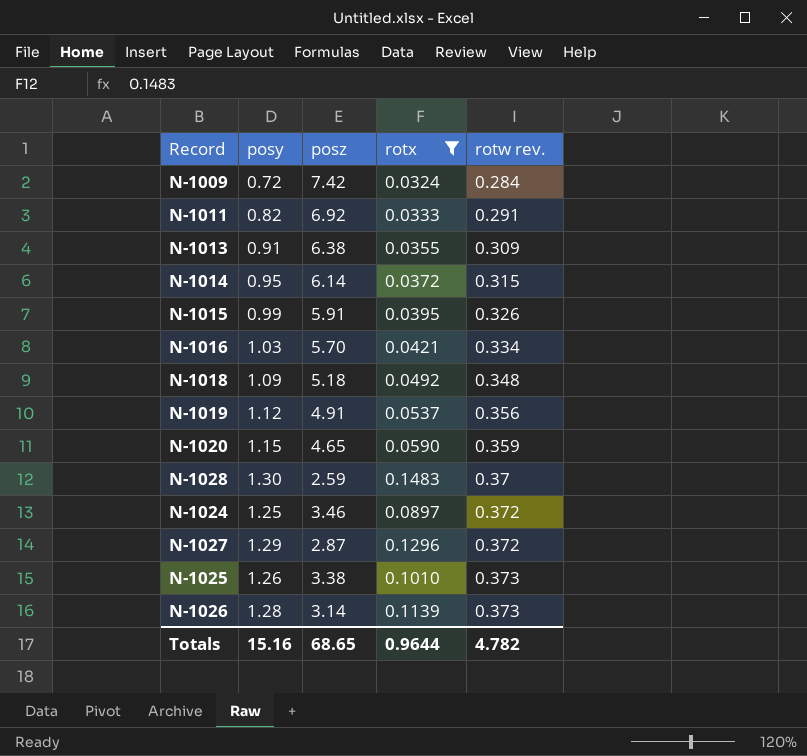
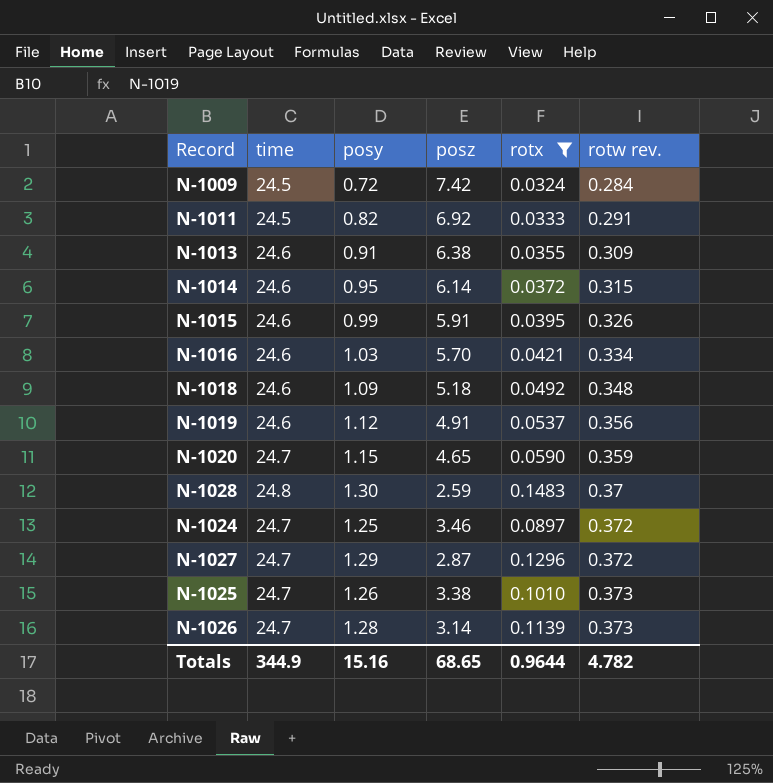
column time | position: none -> 2

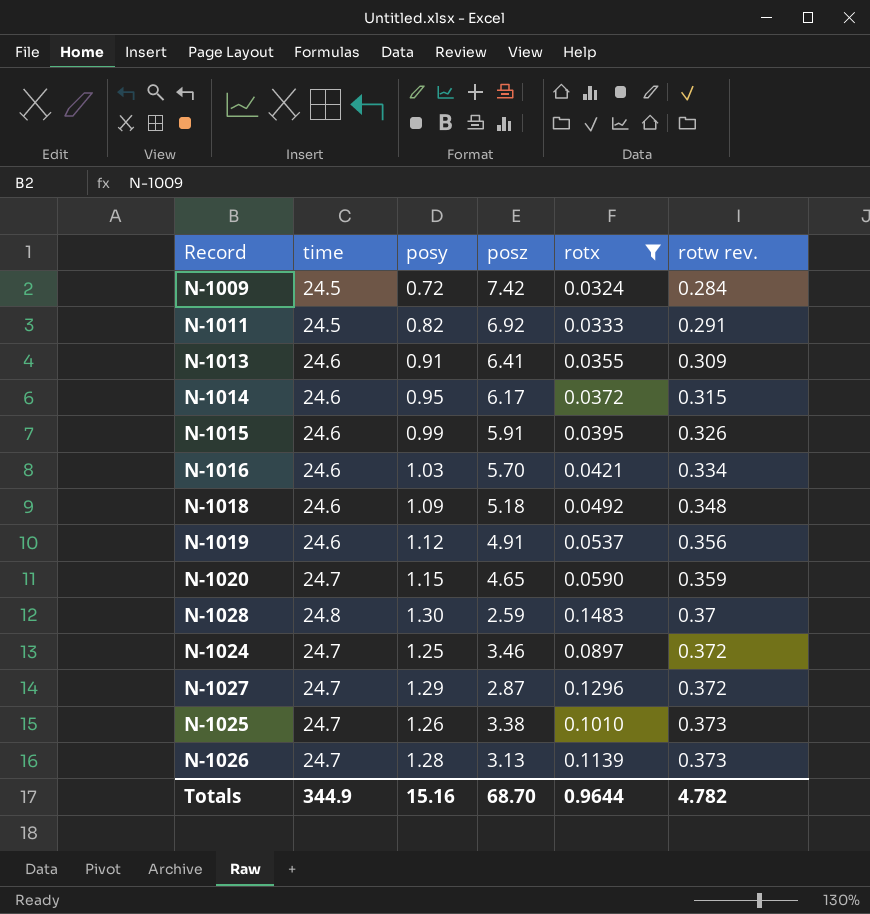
N-1013 | posz: 6.38 -> 6.41
N-1014 | posz: 6.14 -> 6.17
N-1026 | posz: 3.14 -> 3.13
Totals | posz: 68.65 -> 68.70

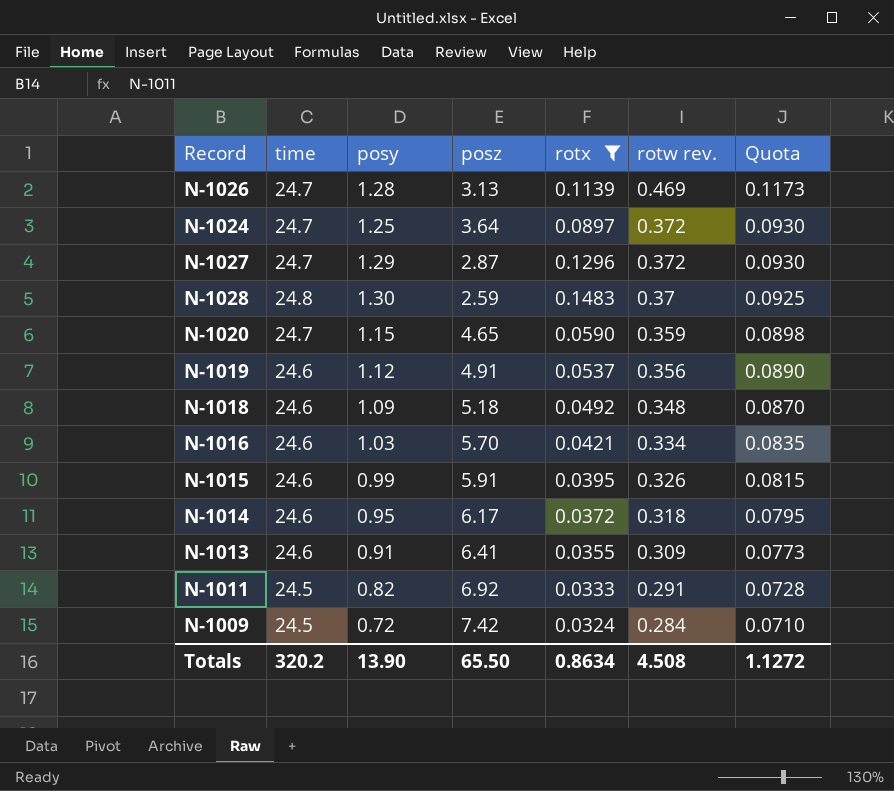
row order: rotw rev. ascending -> rotw rev. descending
column Quota | formula: none -> [rotw rev.] * 0.25
row N-1025: 24.7 | 1.26 | 3.38 | 0.1010 | 0.373 -> none
N-1026 | rotw rev.: 0.373 -> 0.469
N-1024 | posz: 3.46 -> 3.64
N-1014 | rotw rev.: 0.315 -> 0.318
Totals | time: 344.9 -> 320.2
Totals | posy: 15.16 -> 13.90
Totals | posz: 68.70 -> 65.50
Totals | rotx: 0.9644 -> 0.8634
Totals | rotw rev.: 4.782 -> 4.508

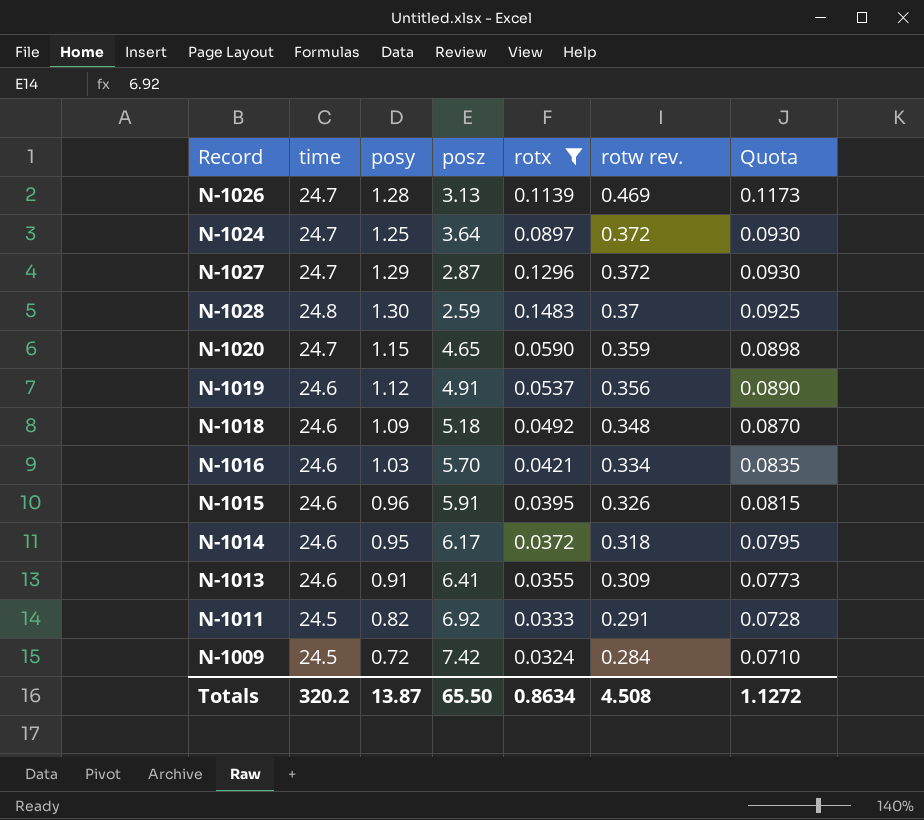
N-1015 | posy: 0.99 -> 0.96
Totals | posy: 13.90 -> 13.87

